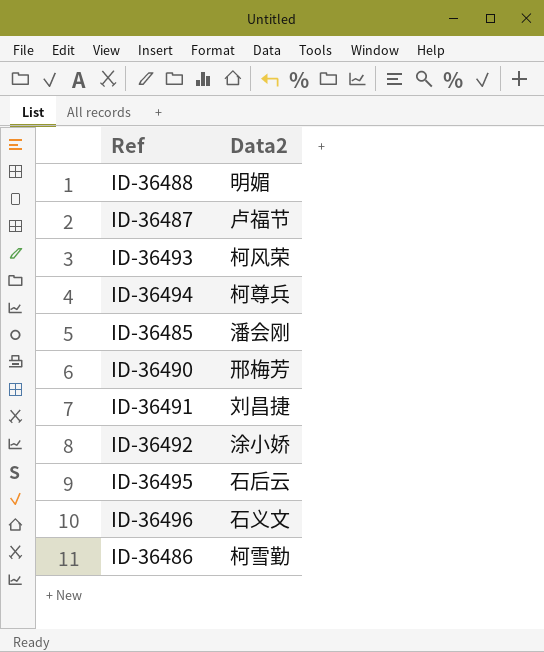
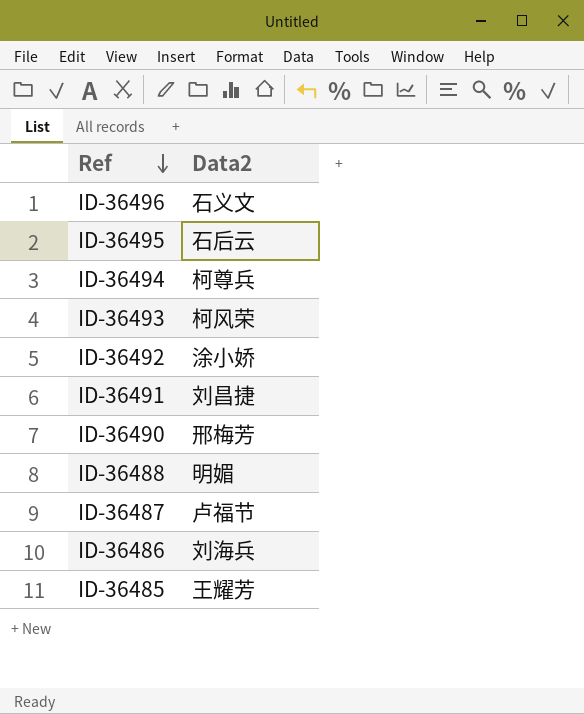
row order: none -> Ref descending
ID-36486 | Data2: 柯雪勤 -> 刘海兵
ID-36485 | Data2: 潘会刚 -> 王耀芳

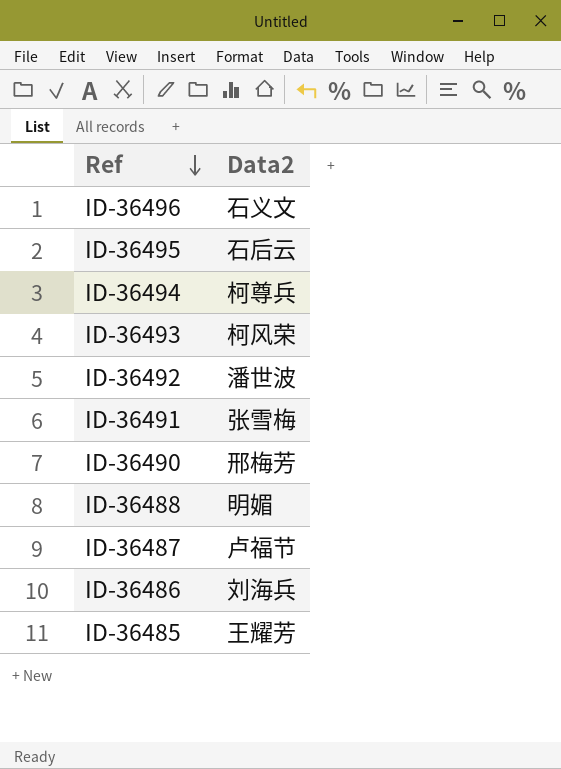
ID-36492 | Data2: 涂小娇 -> 潘世波
ID-36491 | Data2: 刘昌捷 -> 张雪梅

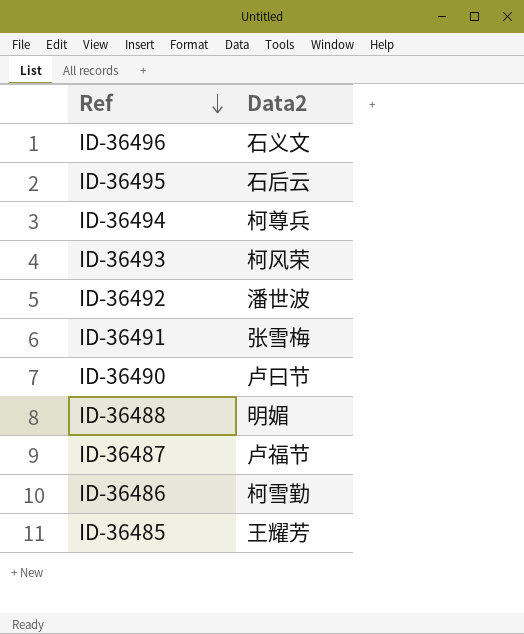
ID-36490 | Data2: 邢梅芳 -> 卢曰节
ID-36486 | Data2: 刘海兵 -> 柯雪勤

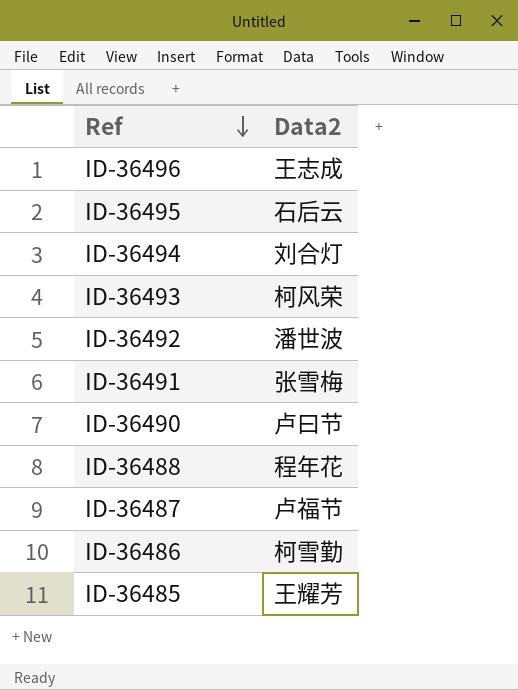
ID-36496 | Data2: 石义文 -> 王志成
ID-36494 | Data2: 柯尊兵 -> 刘合灯
ID-36488 | Data2: 明媚 -> 程年花

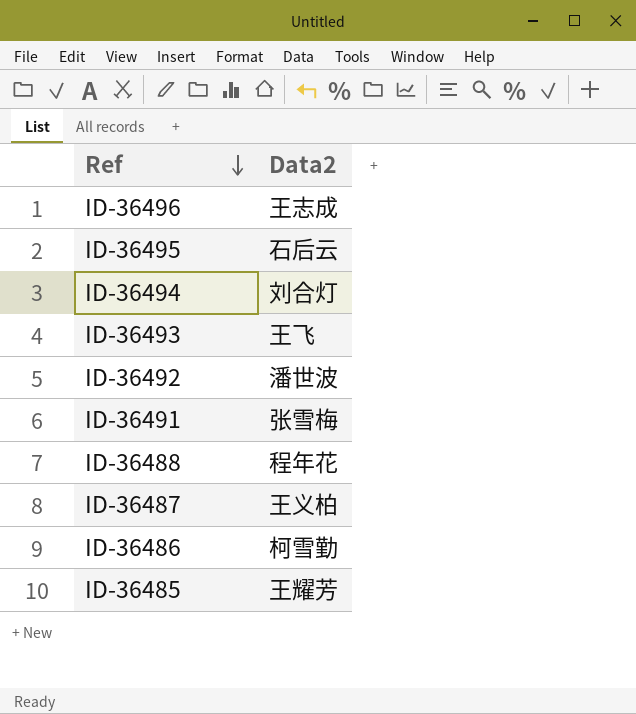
row ID-36490: 卢曰节 -> none
ID-36493 | Data2: 柯风荣 -> 王飞
ID-36487 | Data2: 卢福节 -> 王义柏

